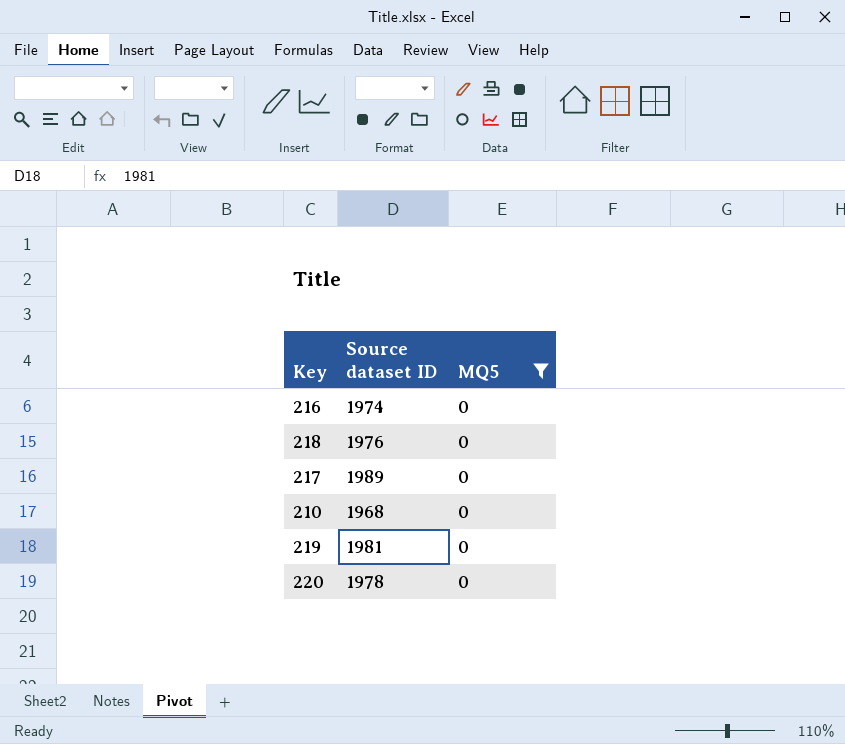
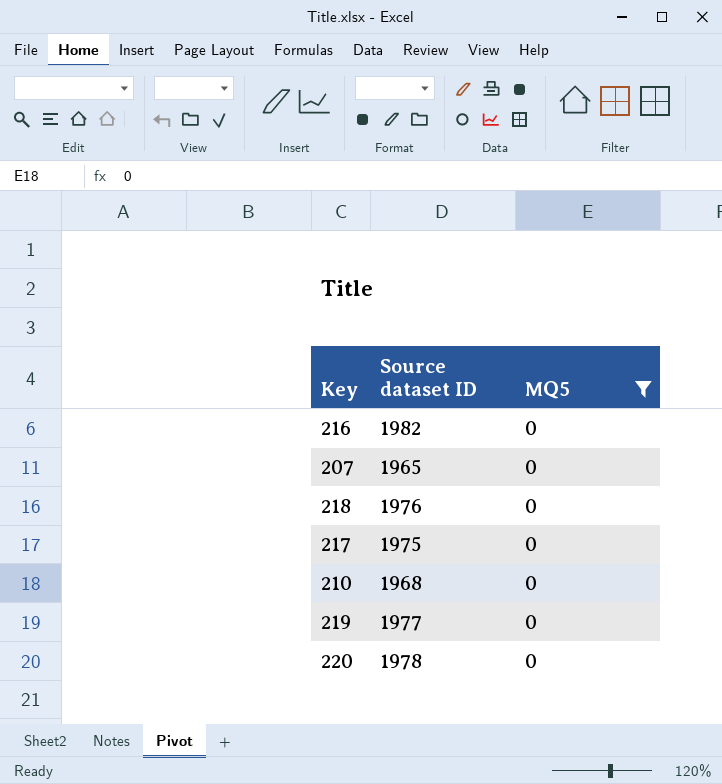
216 | Source dataset ID: 1974 -> 1982
row 207: none -> 1965 | 0
217 | Source dataset ID: 1989 -> 1975
219 | Source dataset ID: 1981 -> 1977

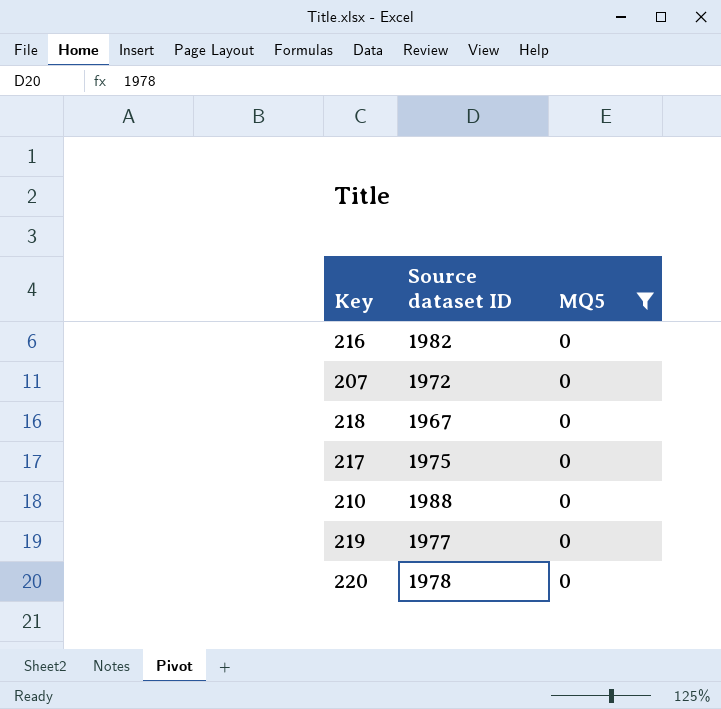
207 | Source dataset ID: 1965 -> 1972
218 | Source dataset ID: 1976 -> 1967
210 | Source dataset ID: 1968 -> 1988

